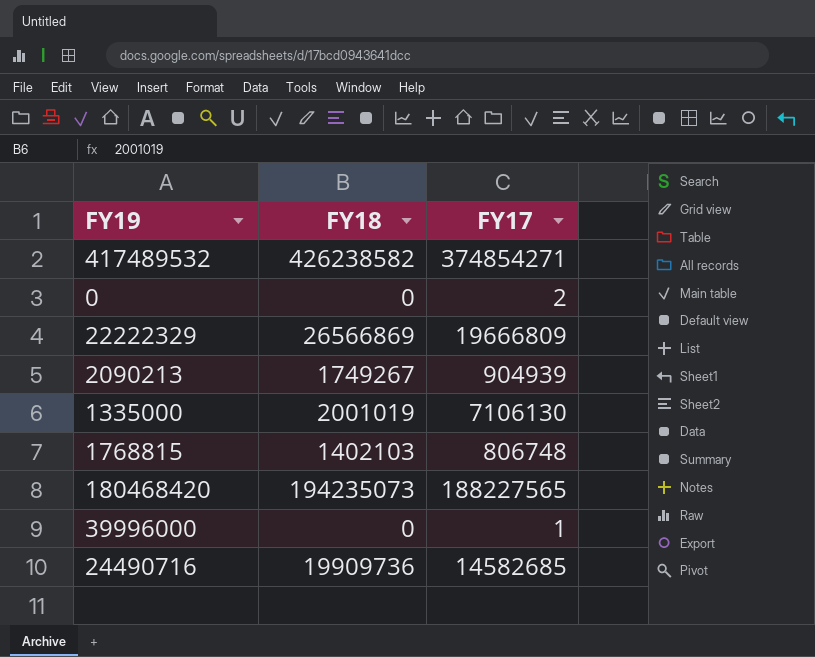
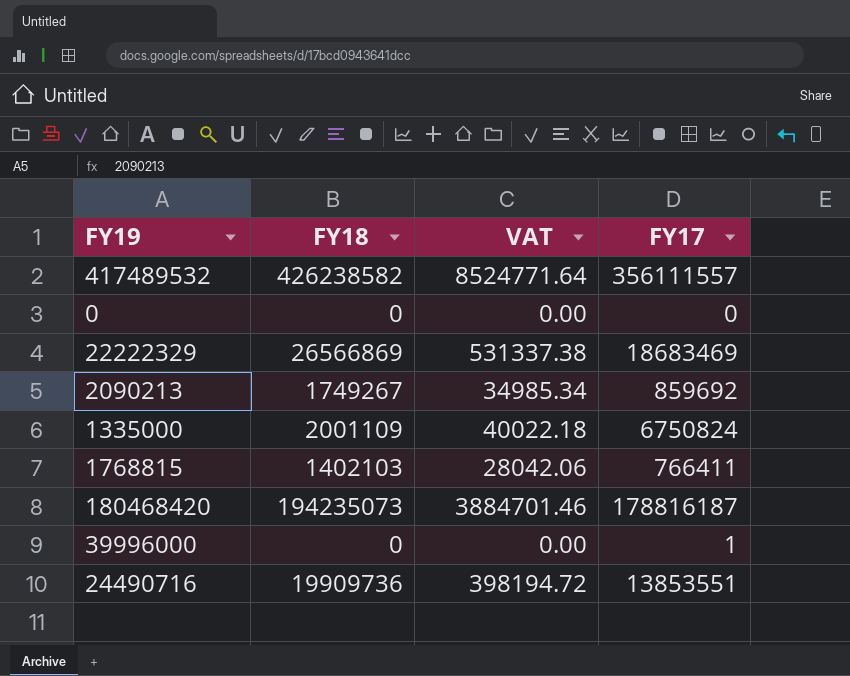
column VAT | formula: none -> [FY18] * 0.02
417489532 | FY17: 374854271 -> 356111557
0 | FY17: 2 -> 0
22222329 | FY17: 19666809 -> 18683469
2090213 | FY17: 904939 -> 859692
1335000 | FY18: 2001019 -> 2001109
1335000 | FY17: 7106130 -> 6750824
1768815 | FY17: 806748 -> 766411
180468420 | FY17: 188227565 -> 178816187
24490716 | FY17: 14582685 -> 13853551

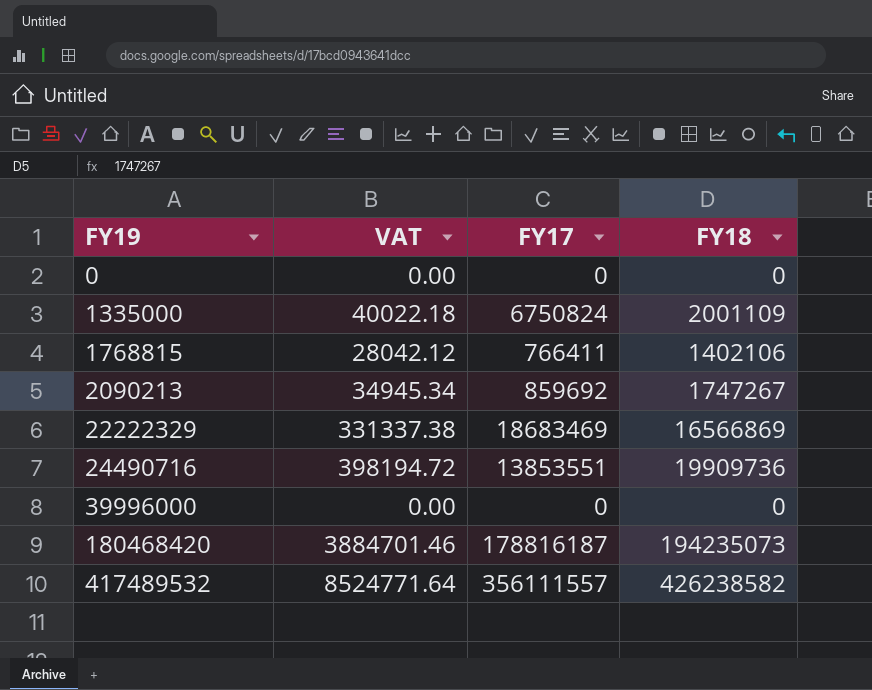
row order: none -> FY19 ascending
column FY18 | position: 2 -> 4
1768815 | VAT: 28042.06 -> 28042.12
1768815 | FY18: 1402103 -> 1402106
2090213 | VAT: 34985.34 -> 34945.34
2090213 | FY18: 1749267 -> 1747267
22222329 | VAT: 531337.38 -> 331337.38
22222329 | FY18: 26566869 -> 16566869
39996000 | FY17: 1 -> 0

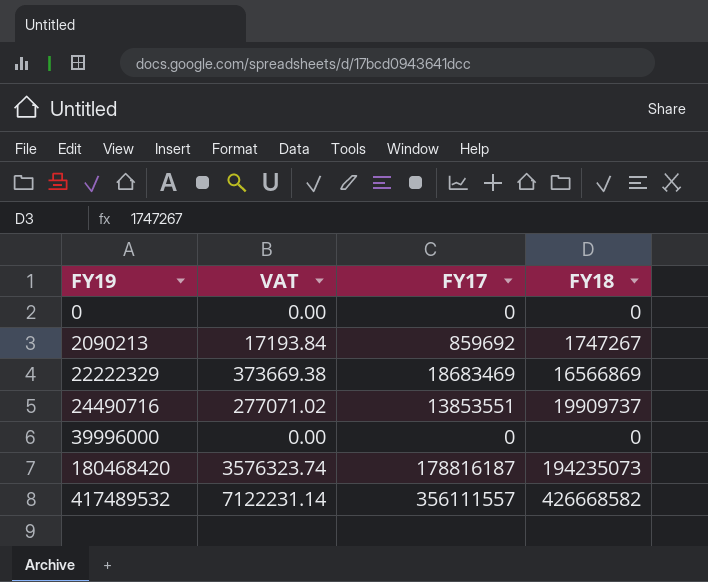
column VAT | formula: [FY18] * 0.02 -> [FY17] * 0.02
row 1335000: 40022.18 | 6750824 | 2001109 -> none
row 1768815: 28042.12 | 766411 | 1402106 -> none
24490716 | FY18: 19909736 -> 19909737
417489532 | FY18: 426238582 -> 426668582

